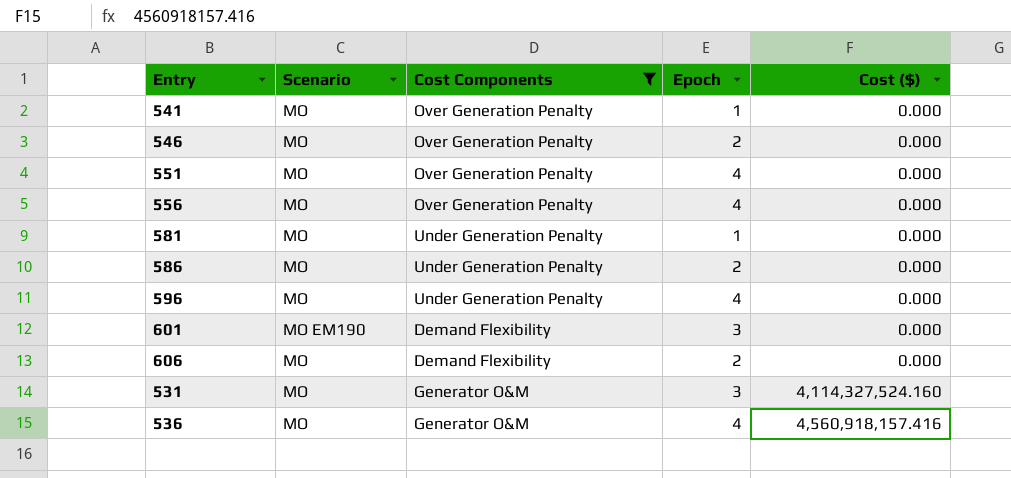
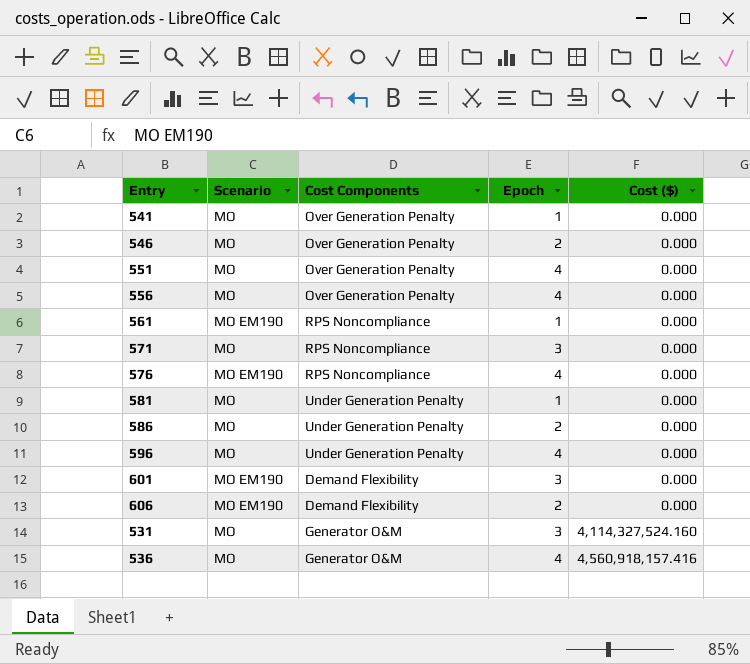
filter: Cost Components != RPS Noncompliance -> none
606 | Scenario: MO -> MO EM190

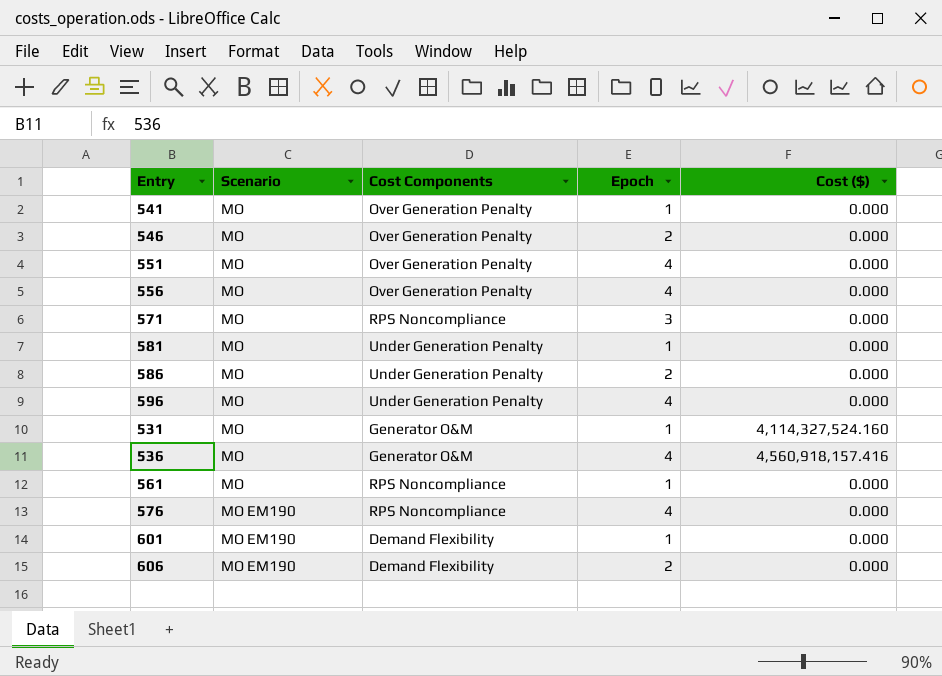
row order: Cost ($) ascending -> Scenario ascending
531 | Epoch: 3 -> 1
561 | Scenario: MO EM190 -> MO
601 | Epoch: 3 -> 1

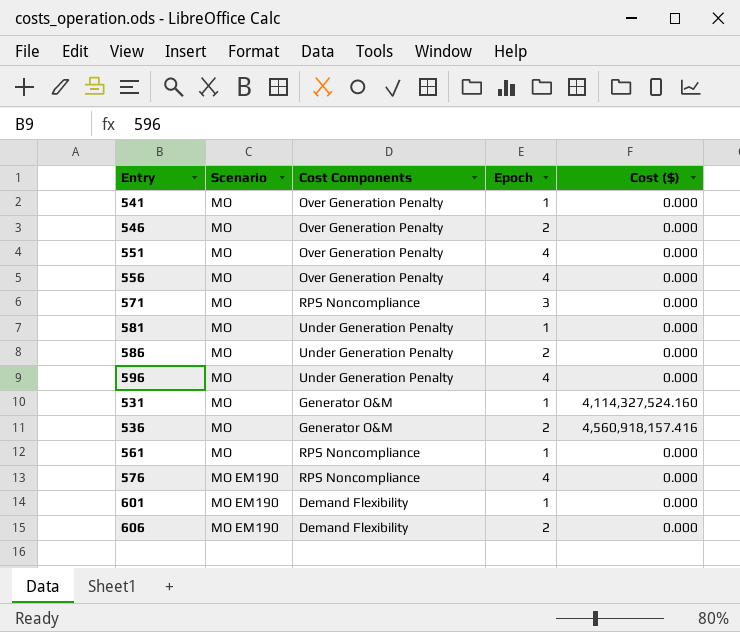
536 | Epoch: 4 -> 2

